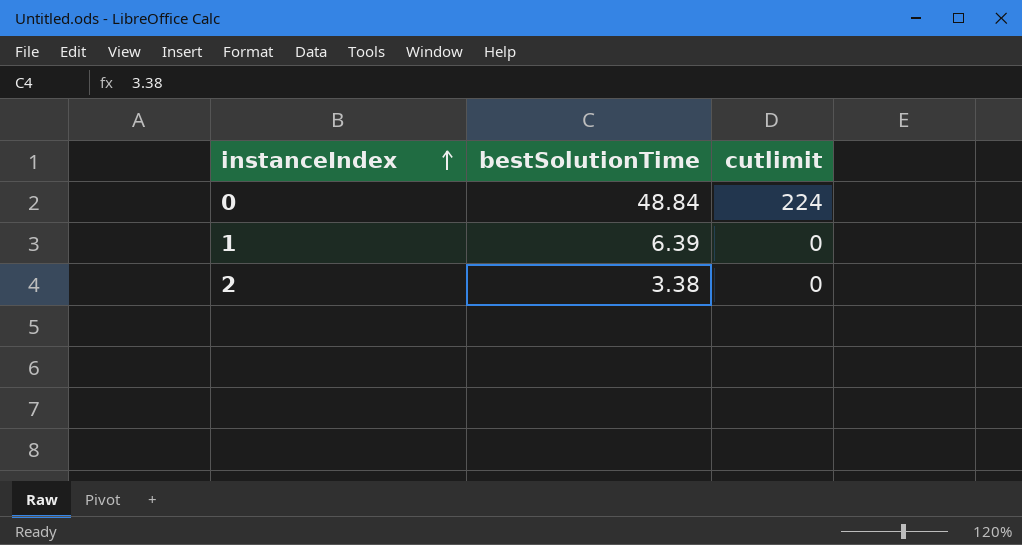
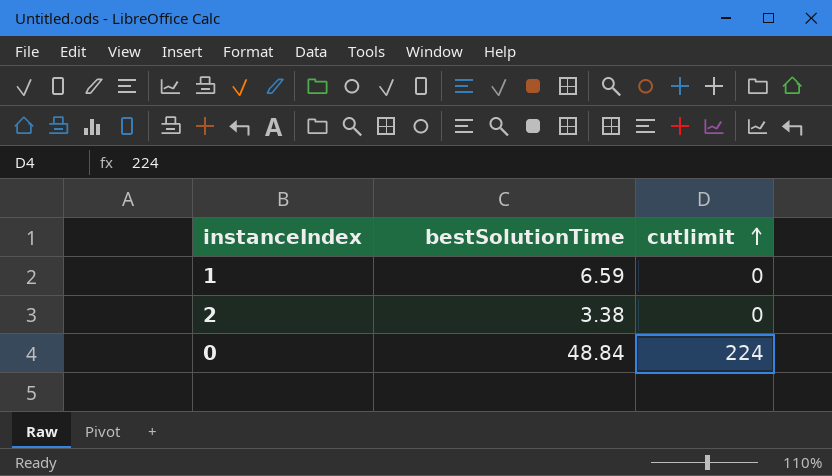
row order: instanceIndex ascending -> cutlimit ascending
1 | bestSolutionTime: 6.39 -> 6.59

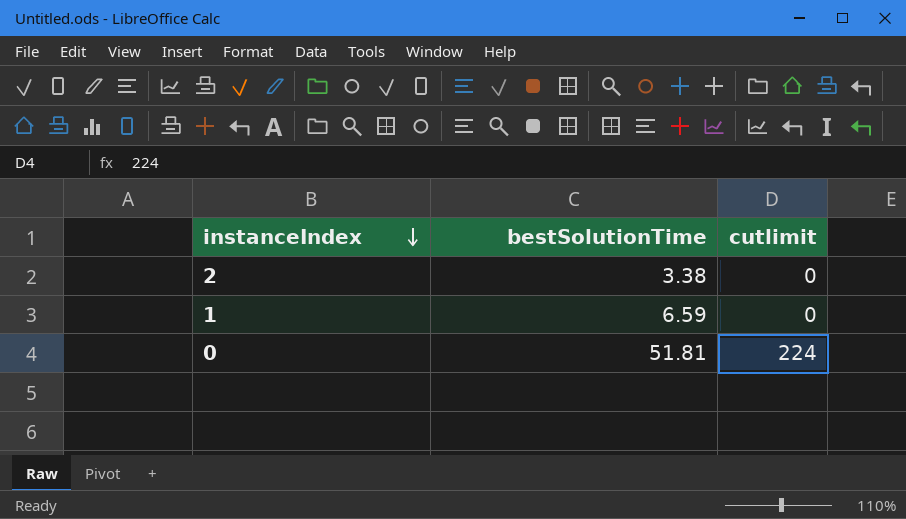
row order: cutlimit ascending -> instanceIndex descending
0 | bestSolutionTime: 48.84 -> 51.81

